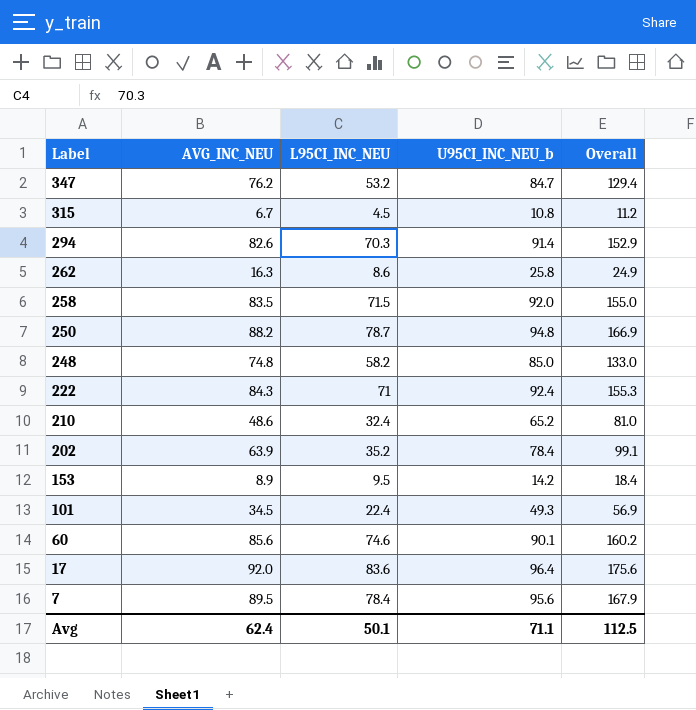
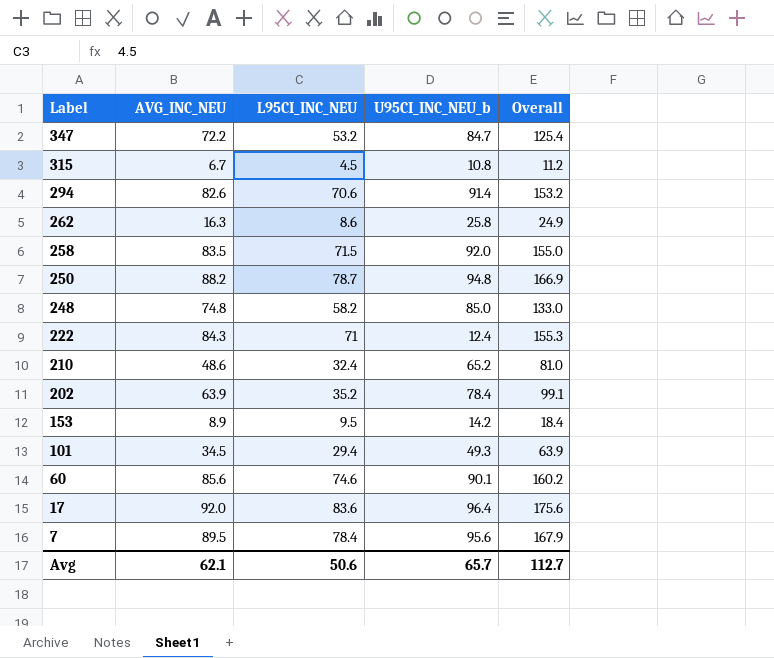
347 | AVG_INC_NEU: 76.2 -> 72.2
347 | Overall: 129.4 -> 125.4
294 | L95CI_INC_NEU: 70.3 -> 70.6
294 | Overall: 152.9 -> 153.2
222 | U95CI_INC_NEU_b: 92.4 -> 12.4
101 | L95CI_INC_NEU: 22.4 -> 29.4
101 | Overall: 56.9 -> 63.9
Avg | AVG_INC_NEU: 62.4 -> 62.1
Avg | L95CI_INC_NEU: 50.1 -> 50.6
Avg | U95CI_INC_NEU_b: 71.1 -> 65.7
Avg | Overall: 112.5 -> 112.7

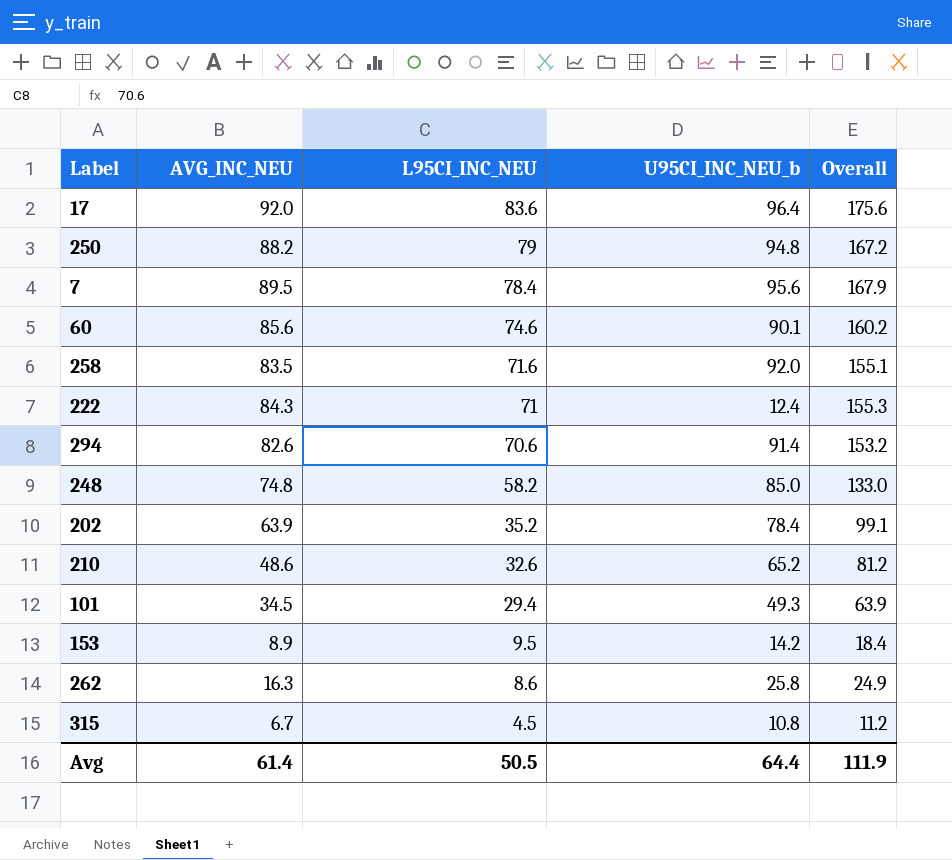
row order: Label descending -> L95CI_INC_NEU descending
row 347: 72.2 | 53.2 | 84.7 | 125.4 -> none
250 | L95CI_INC_NEU: 78.7 -> 79
250 | Overall: 166.9 -> 167.2
258 | L95CI_INC_NEU: 71.5 -> 71.6
258 | Overall: 155.0 -> 155.1
210 | L95CI_INC_NEU: 32.4 -> 32.6
210 | Overall: 81.0 -> 81.2
Avg | AVG_INC_NEU: 62.1 -> 61.4
Avg | L95CI_INC_NEU: 50.6 -> 50.5
Avg | U95CI_INC_NEU_b: 65.7 -> 64.4
Avg | Overall: 112.7 -> 111.9

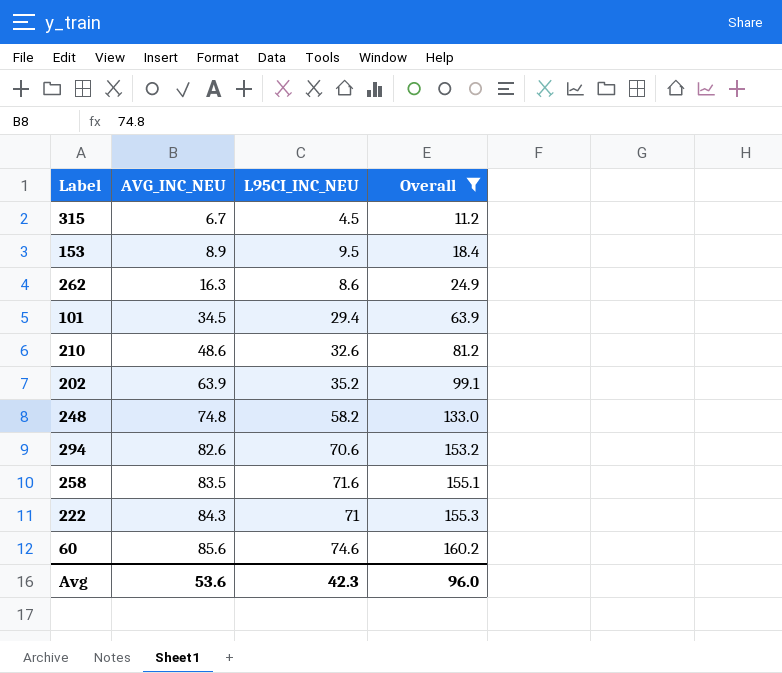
filter: none -> Overall <= 160.2
row order: L95CI_INC_NEU descending -> AVG_INC_NEU ascending
column U95CI_INC_NEU_b | position: 4 -> none
Avg | AVG_INC_NEU: 61.4 -> 53.6
Avg | L95CI_INC_NEU: 50.5 -> 42.3
Avg | Overall: 111.9 -> 96.0

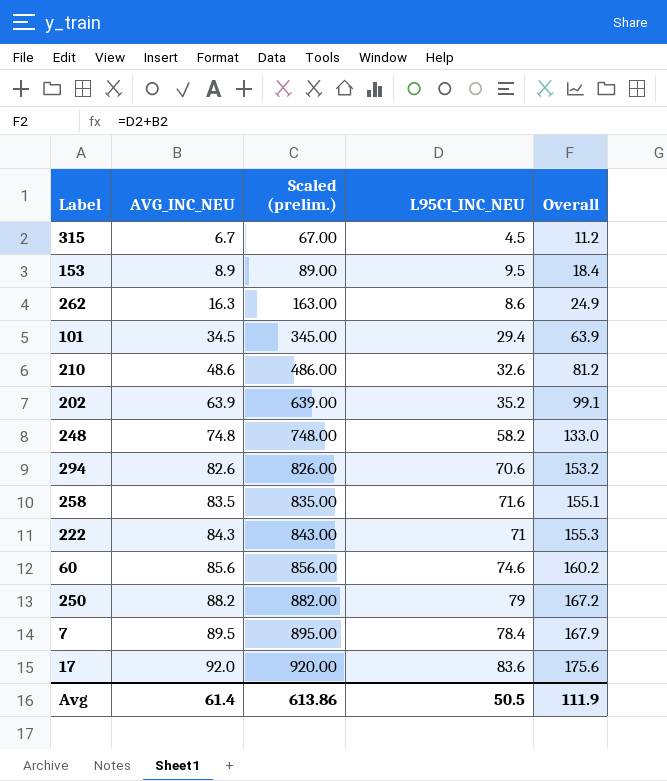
filter: Overall <= 160.2 -> none
column Scaled (prelim.) | formula: none -> [AVG_INC_NEU] * 10
Avg | AVG_INC_NEU: 53.6 -> 61.4
Avg | L95CI_INC_NEU: 42.3 -> 50.5
Avg | Overall: 96.0 -> 111.9

